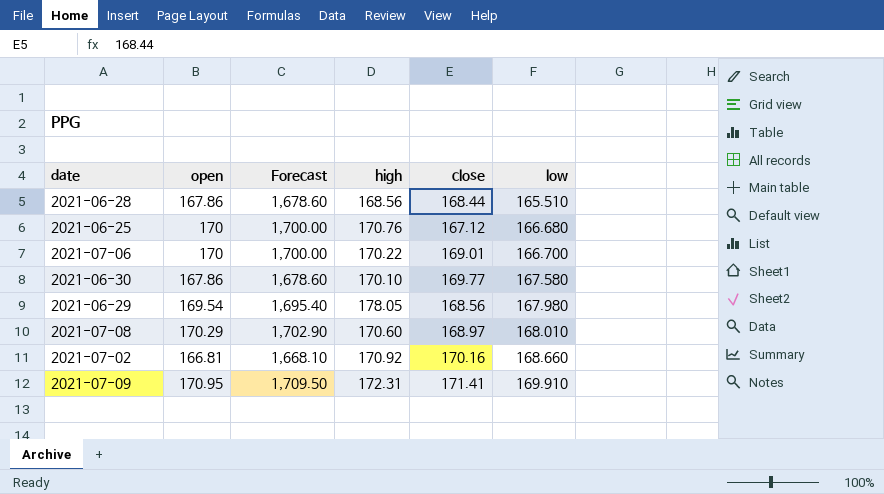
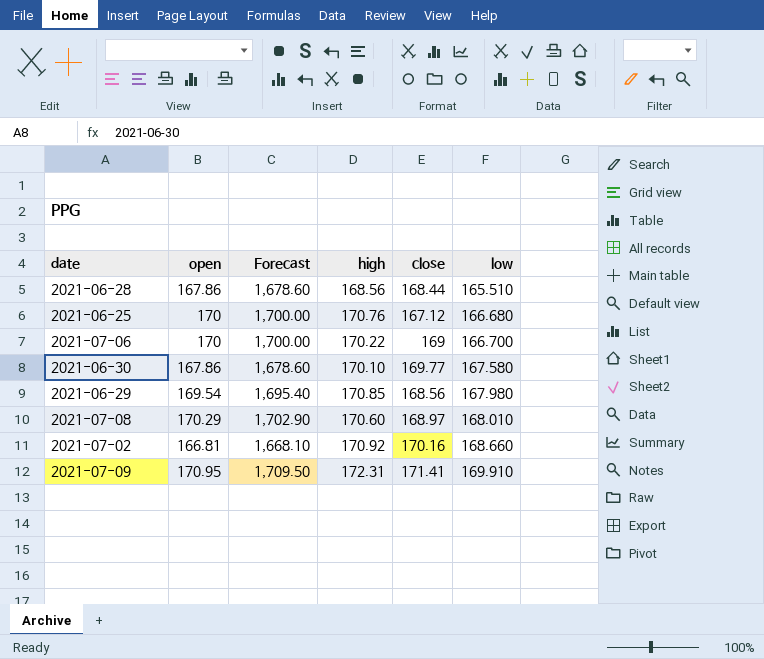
2021-07-06 | close: 169.01 -> 169
2021-06-29 | high: 178.05 -> 170.85

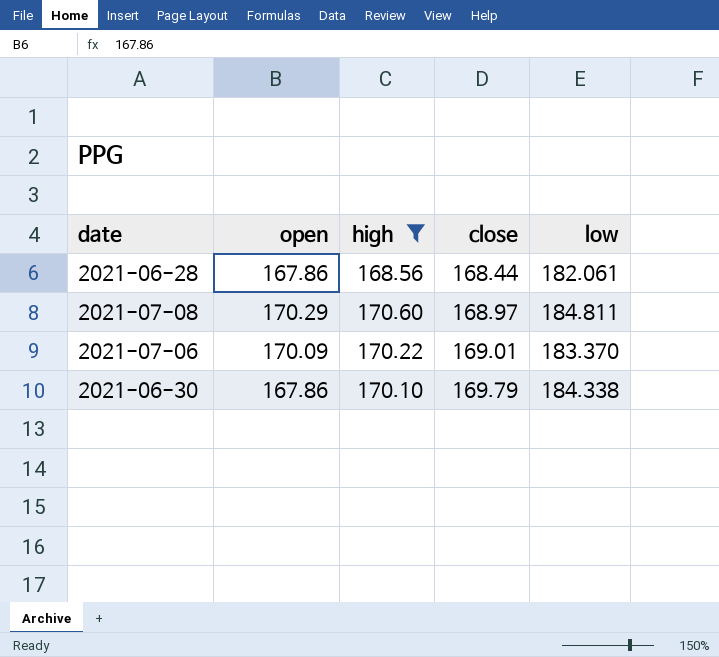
filter: none -> high <= 170.60
row order: low ascending -> close ascending
column Forecast | formula: [open] * 10 -> none
2021-06-28 | low: 165.510 -> 182.061
2021-07-08 | low: 168.010 -> 184.811
2021-07-06 | open: 170 -> 170.09
2021-07-06 | close: 169 -> 169.01
2021-07-06 | low: 166.700 -> 183.370
2021-06-30 | close: 169.77 -> 169.79
2021-06-30 | low: 167.580 -> 184.338

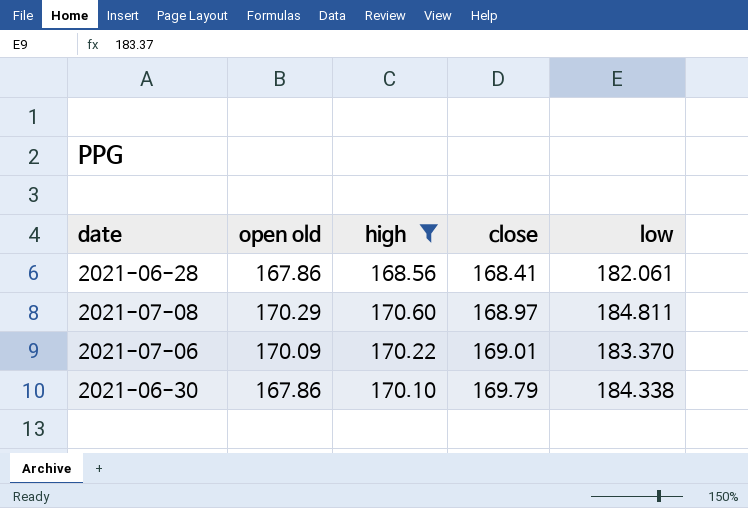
column name: open -> open old
2021-06-28 | close: 168.44 -> 168.41

